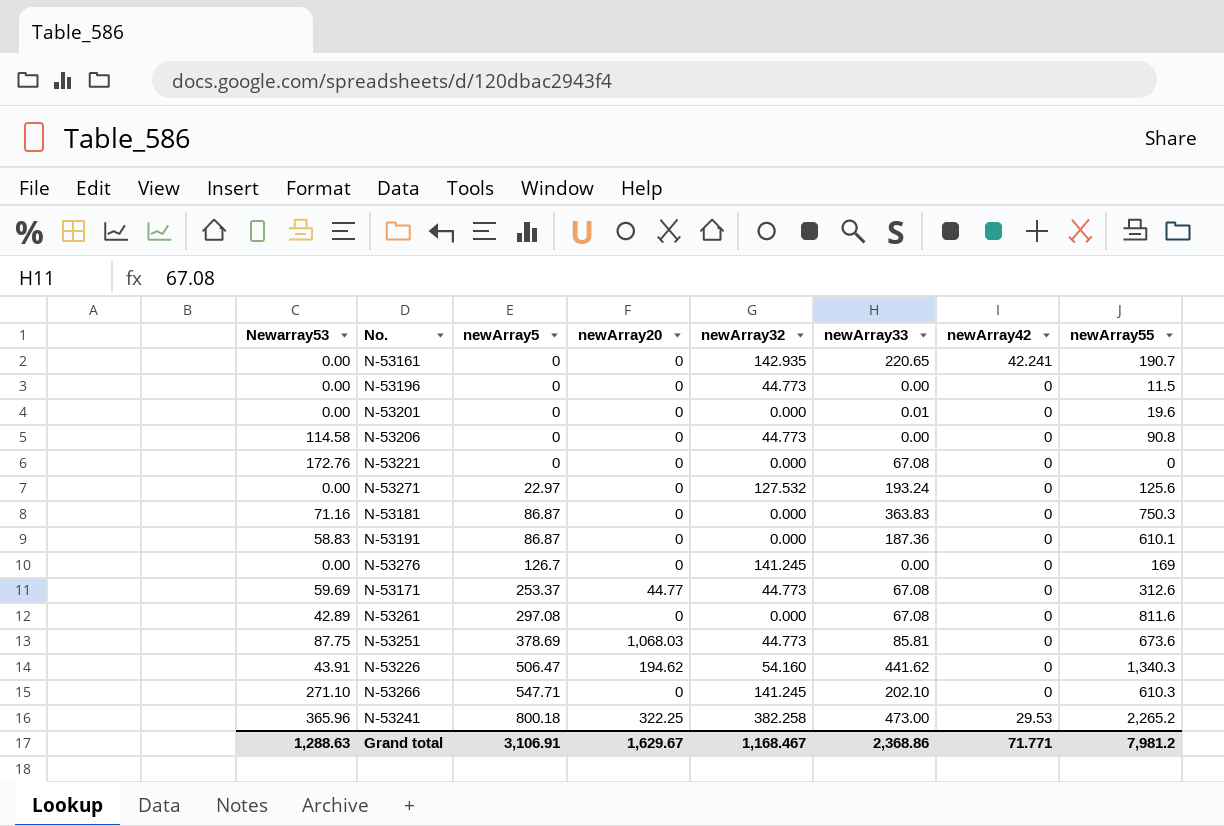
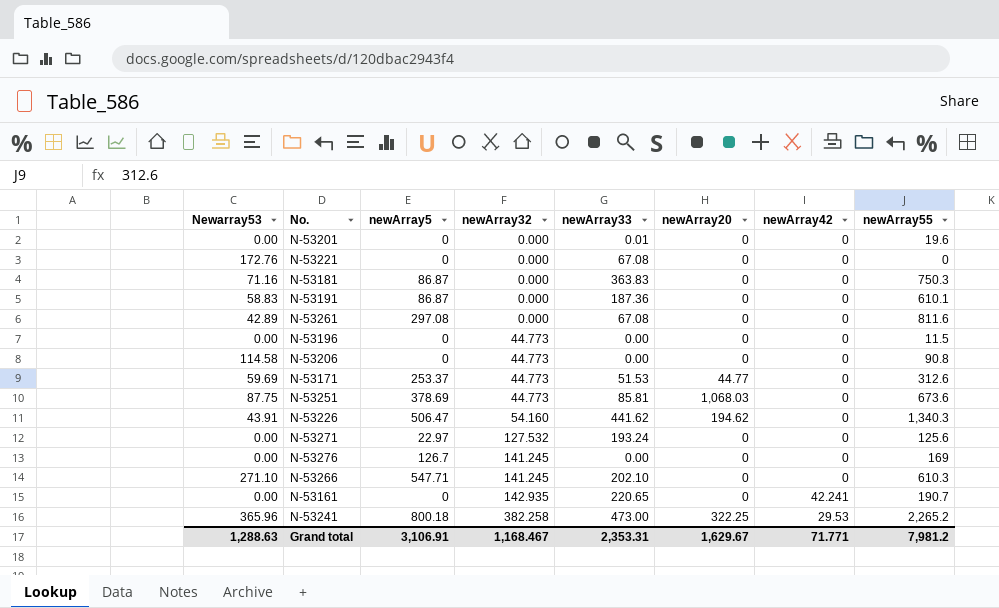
row order: newArray5 ascending -> newArray32 ascending
column newArray20 | position: 4 -> 6
N-53171 | newArray33: 67.08 -> 51.53
Grand total | newArray33: 2,368.86 -> 2,353.31

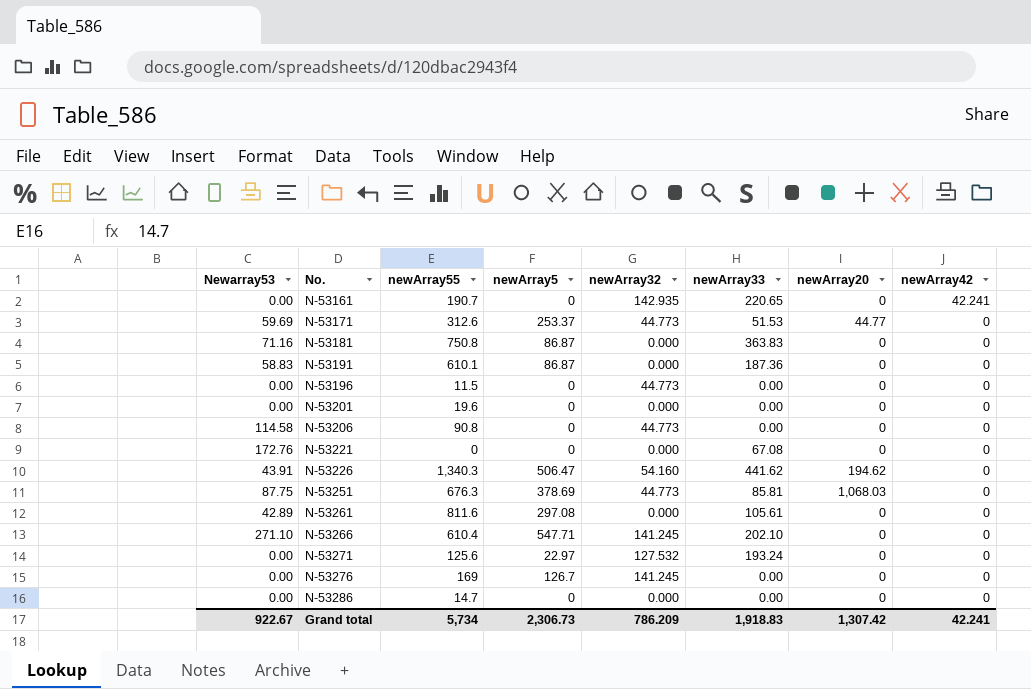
row order: newArray32 ascending -> No. ascending
column newArray55 | position: 8 -> 3
row N-53241: 365.96 | 800.18 | 382.258 | 473.00 | 322.25 | 29.53 | 2,265.2 -> none
N-53181 | newArray55: 750.3 -> 750.8
N-53201 | newArray33: 0.01 -> 0.00
N-53251 | newArray55: 673.6 -> 676.3
N-53261 | newArray33: 67.08 -> 105.61
N-53266 | newArray55: 610.3 -> 610.4
row N-53286: none -> 0.00 | 14.7 | 0 | 0.000 | 0.00 | 0 | 0
Grand total | Newarray53: 1,288.63 -> 922.67
Grand total | newArray55: 7,981.2 -> 5,734
Grand total | newArray5: 3,106.91 -> 2,306.73
Grand total | newArray32: 1,168.467 -> 786.209
Grand total | newArray33: 2,353.31 -> 1,918.83
Grand total | newArray20: 1,629.67 -> 1,307.42
Grand total | newArray42: 71.771 -> 42.241

